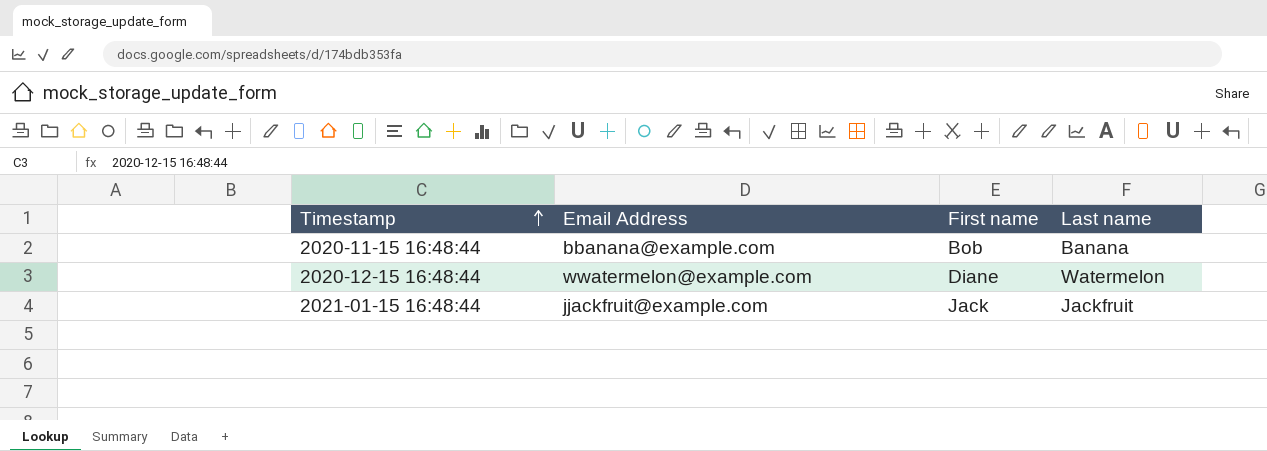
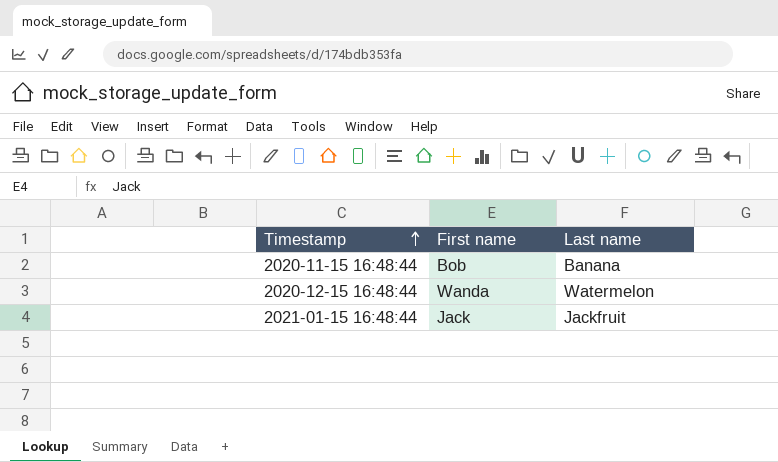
column Email Address | position: 2 -> none
2020-12-15 16:48:44 | First name: Diane -> Wanda

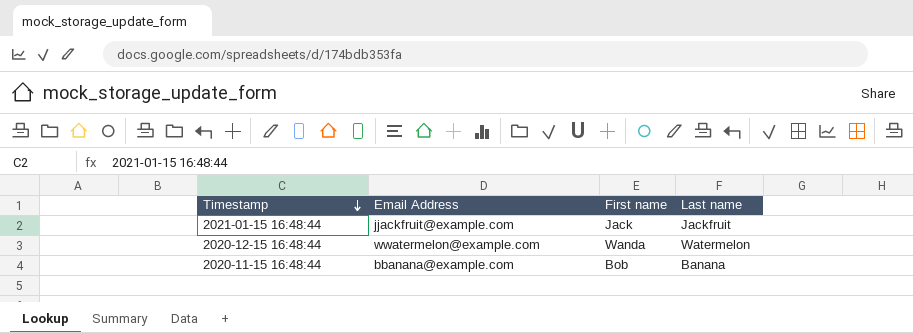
row order: Timestamp ascending -> Timestamp descending
column Email Address | position: none -> 2

